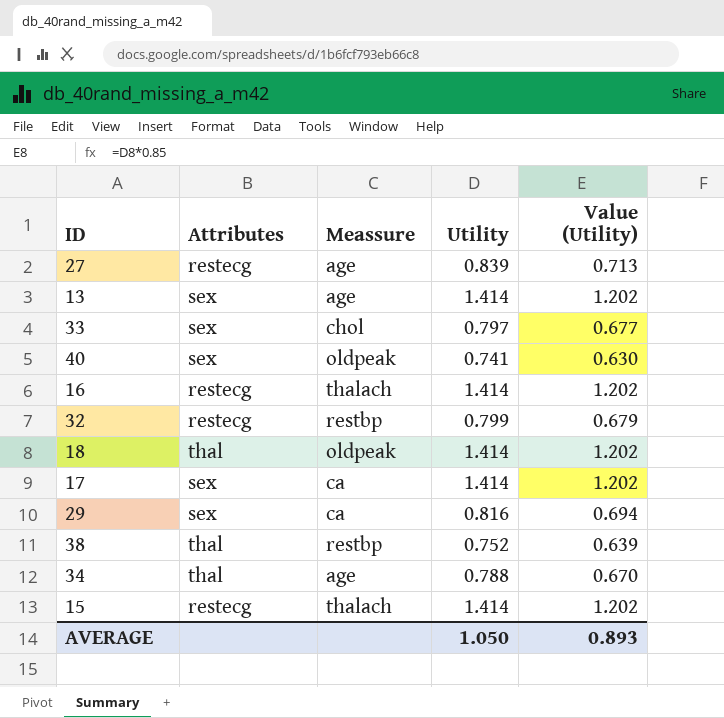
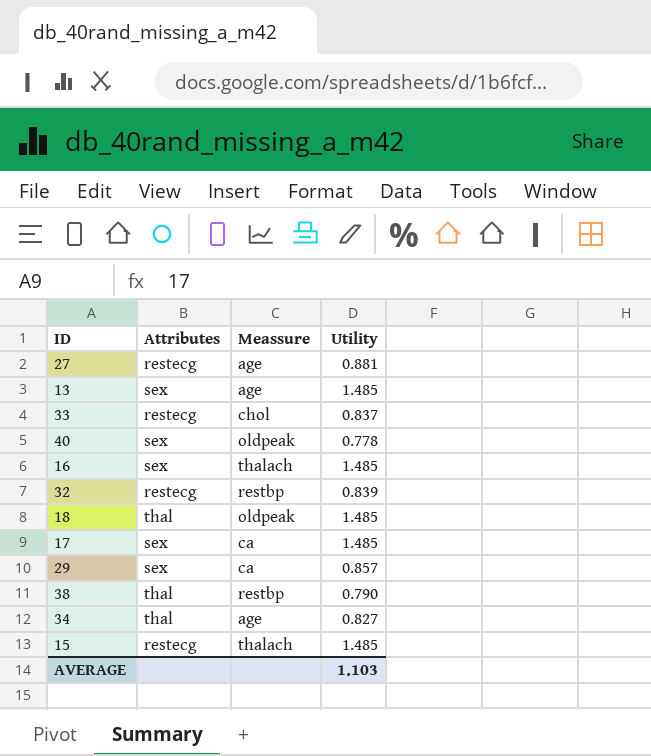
column Value (Utility) | formula: [Utility] * 0.85 -> none
27 | Utility: 0.839 -> 0.881
13 | Utility: 1.414 -> 1.485
33 | Attributes: sex -> restecg
33 | Utility: 0.797 -> 0.837
40 | Utility: 0.741 -> 0.778
16 | Attributes: restecg -> sex
16 | Utility: 1.414 -> 1.485
32 | Utility: 0.799 -> 0.839
18 | Utility: 1.414 -> 1.485
17 | Utility: 1.414 -> 1.485
29 | Utility: 0.816 -> 0.857
38 | Utility: 0.752 -> 0.790
34 | Utility: 0.788 -> 0.827
15 | Utility: 1.414 -> 1.485
AVERAGE | Utility: 1.050 -> 1.103

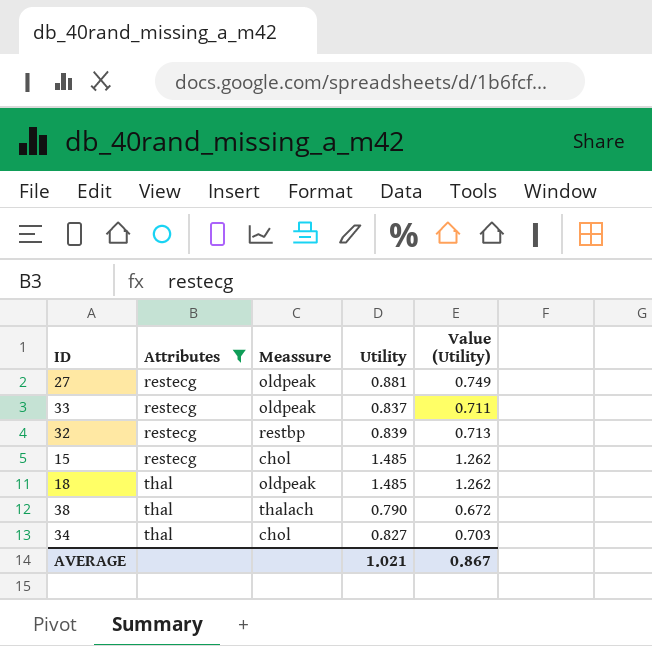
filter: none -> Attributes != sex
row order: none -> Attributes ascending
column Value (Utility) | formula: none -> [Utility] * 0.85
27 | Meassure: age -> oldpeak
33 | Meassure: chol -> oldpeak
15 | Meassure: thalach -> chol
38 | Meassure: restbp -> thalach
34 | Meassure: age -> chol
AVERAGE | Utility: 1.103 -> 1.021

